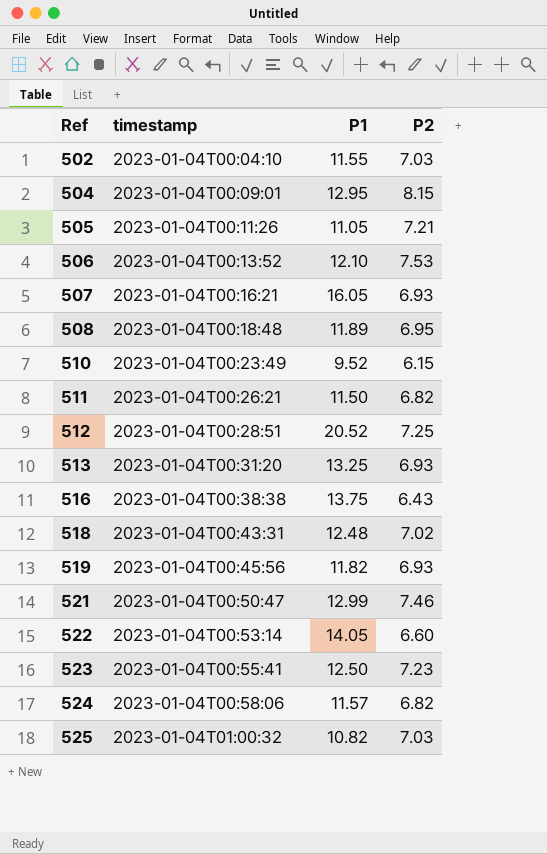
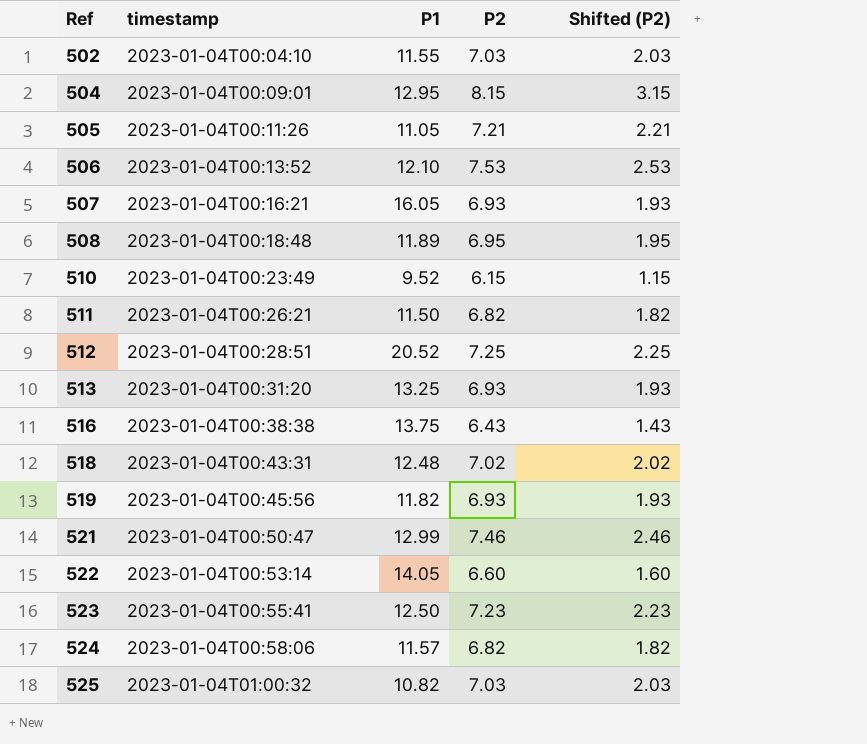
column Shifted (P2) | formula: none -> [P2] - 5

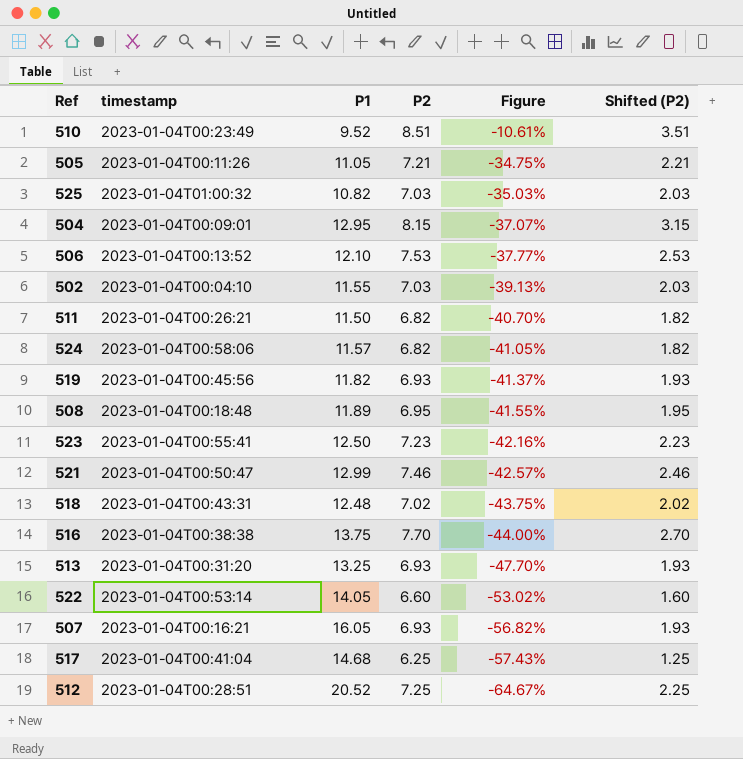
row order: Ref ascending -> Figure descending
column Figure | formula: none -> ([P2] - [P1]) / [P1]
510 | P2: 6.15 -> 8.51
510 | Shifted (P2): 1.15 -> 3.51
516 | P2: 6.43 -> 7.70
516 | Shifted (P2): 1.43 -> 2.70
row 517: none -> 2023-01-04T00:41:04 | 14.68 | 6.25 | -57.43% | 1.25

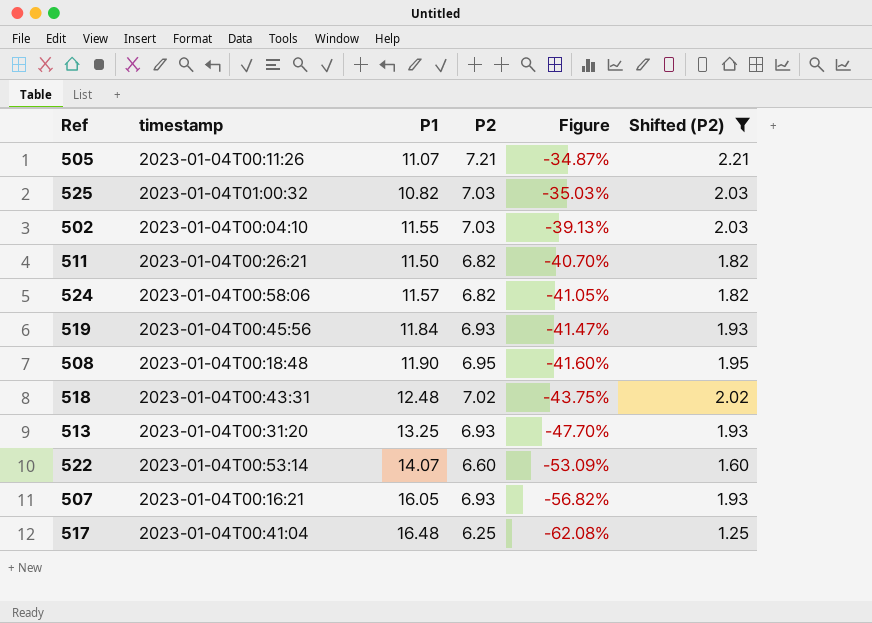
filter: none -> Shifted (P2) <= 2.21
505 | P1: 11.05 -> 11.07
505 | Figure: -34.75% -> -34.87%
519 | P1: 11.82 -> 11.84
519 | Figure: -41.37% -> -41.47%
508 | P1: 11.89 -> 11.90
508 | Figure: -41.55% -> -41.60%
522 | P1: 14.05 -> 14.07
522 | Figure: -53.02% -> -53.09%
517 | P1: 14.68 -> 16.48
517 | Figure: -57.43% -> -62.08%

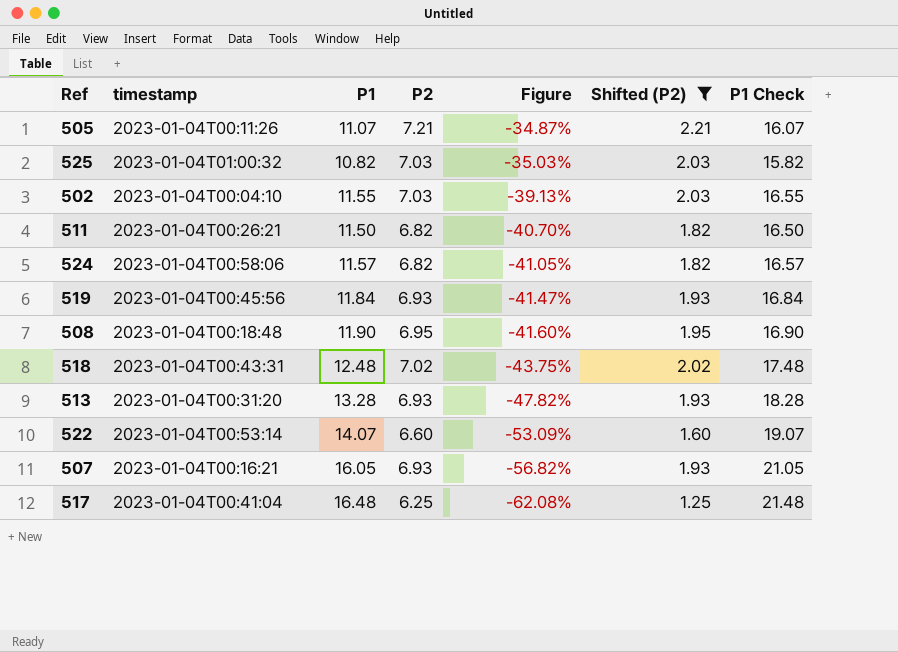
column P1 Check | formula: none -> [P1] + 5
513 | P1: 13.25 -> 13.28
513 | Figure: -47.70% -> -47.82%

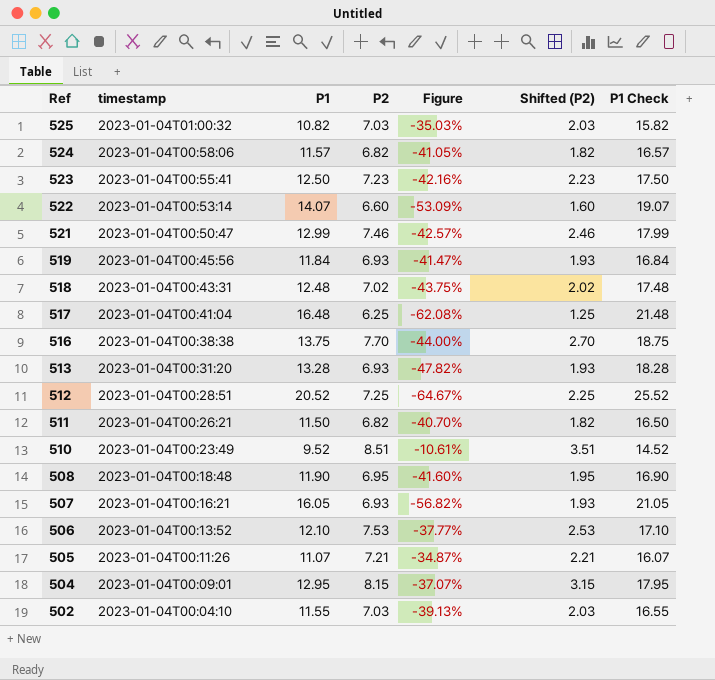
filter: Shifted (P2) <= 2.21 -> none
row order: Figure descending -> Ref descending

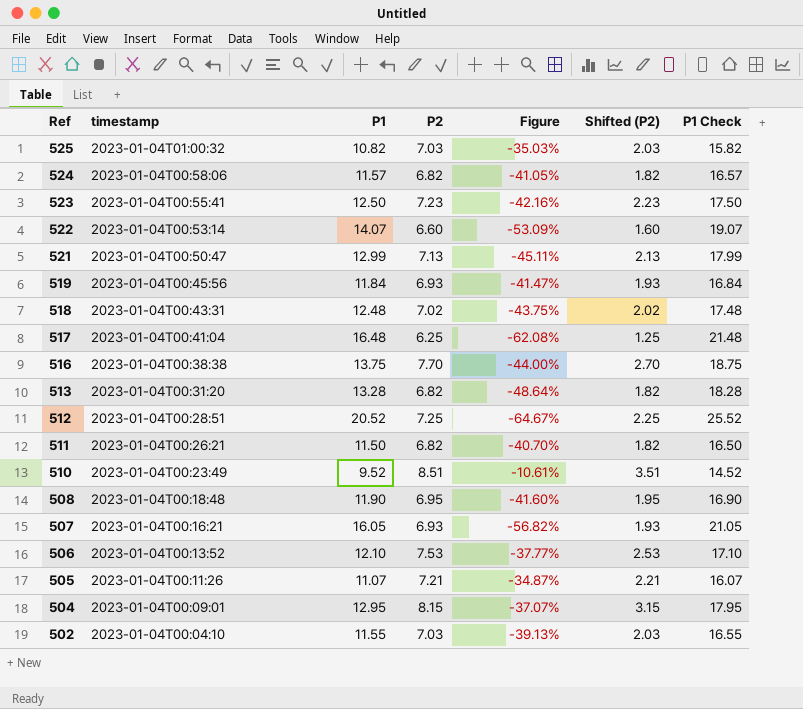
521 | P2: 7.46 -> 7.13
521 | Figure: -42.57% -> -45.11%
521 | Shifted (P2): 2.46 -> 2.13
513 | P2: 6.93 -> 6.82
513 | Figure: -47.82% -> -48.64%
513 | Shifted (P2): 1.93 -> 1.82

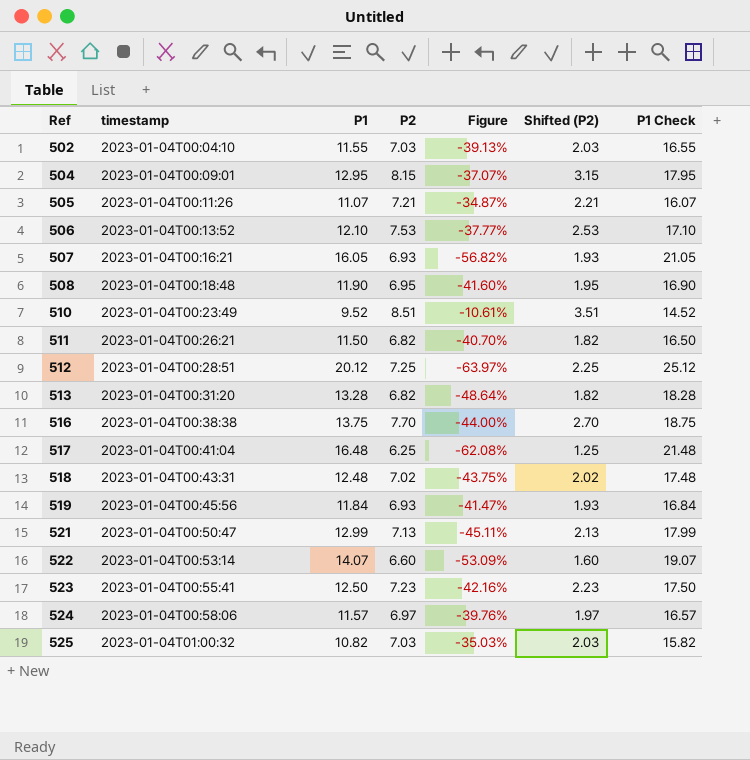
row order: Ref descending -> Ref ascending
512 | P1: 20.52 -> 20.12
512 | Figure: -64.67% -> -63.97%
512 | P1 Check: 25.52 -> 25.12
524 | P2: 6.82 -> 6.97
524 | Figure: -41.05% -> -39.76%
524 | Shifted (P2): 1.82 -> 1.97

